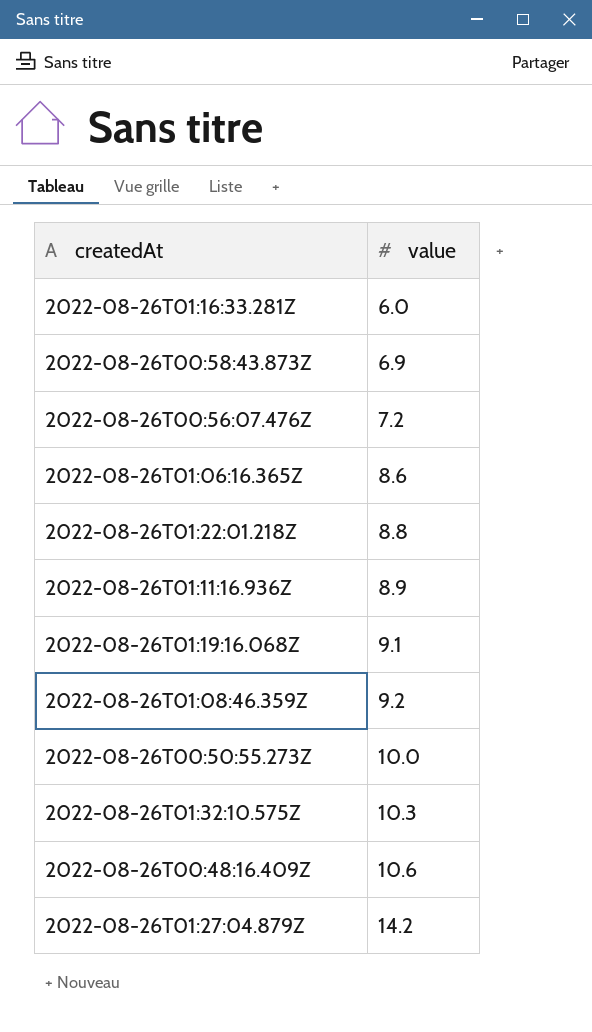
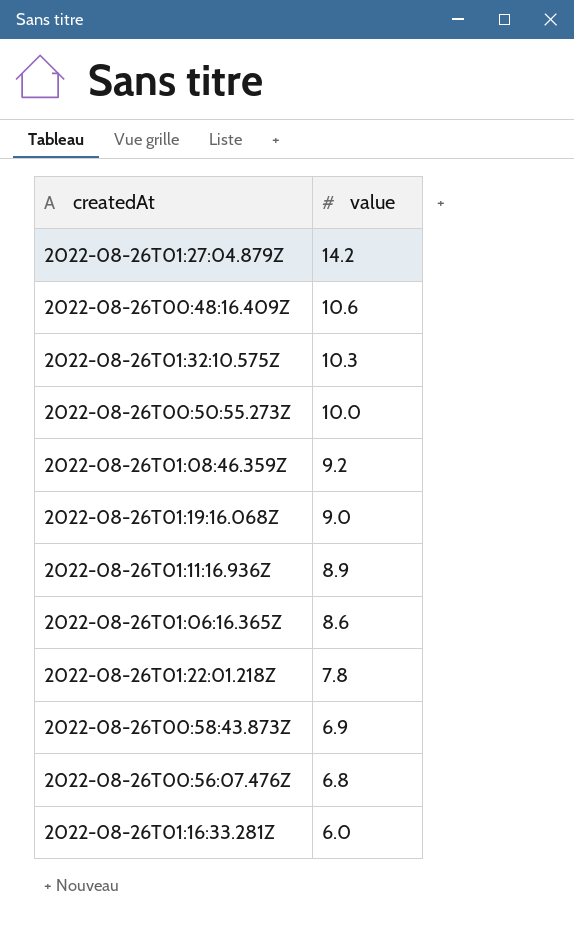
row order: value ascending -> value descending
2022-08-26T01:19:16.068Z | value: 9.1 -> 9.0
2022-08-26T01:22:01.218Z | value: 8.8 -> 7.8
2022-08-26T00:56:07.476Z | value: 7.2 -> 6.8

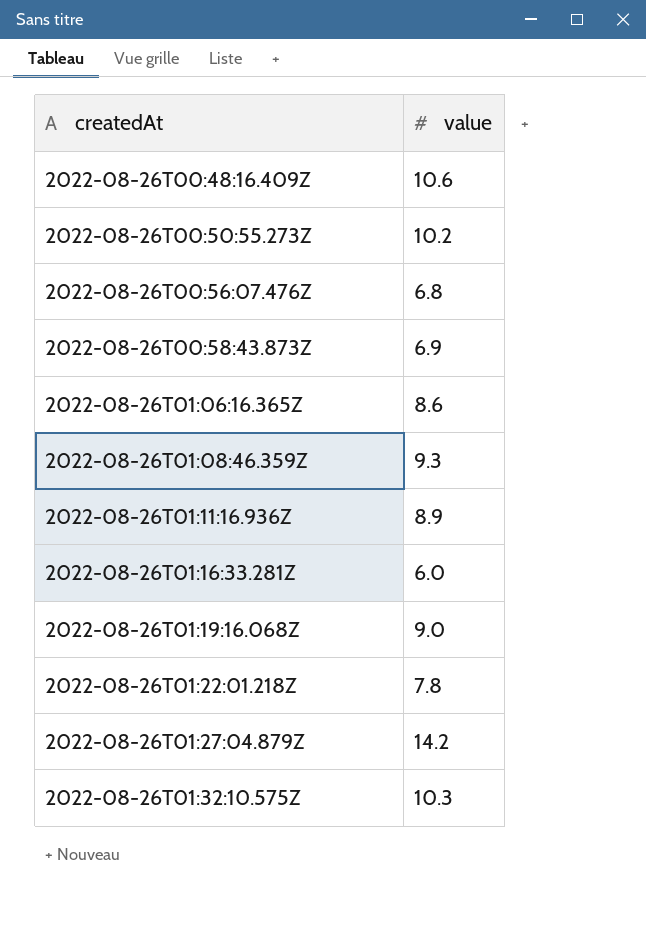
row order: value descending -> createdAt ascending
2022-08-26T00:50:55.273Z | value: 10.0 -> 10.2
2022-08-26T01:08:46.359Z | value: 9.2 -> 9.3

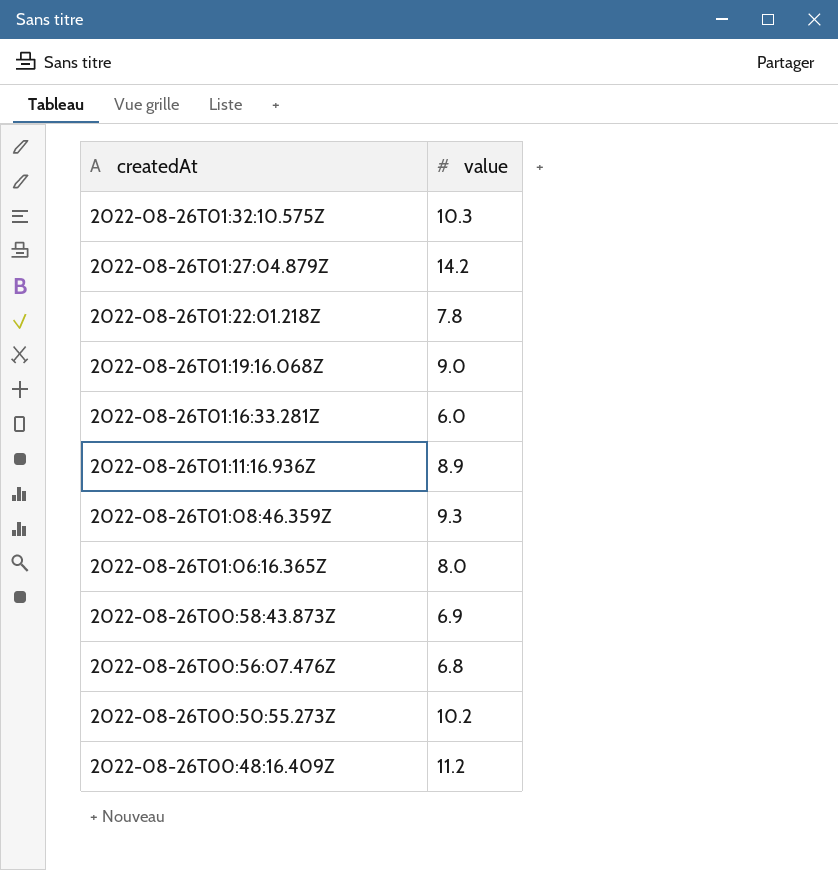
row order: createdAt ascending -> createdAt descending
2022-08-26T01:06:16.365Z | value: 8.6 -> 8.0
2022-08-26T00:48:16.409Z | value: 10.6 -> 11.2

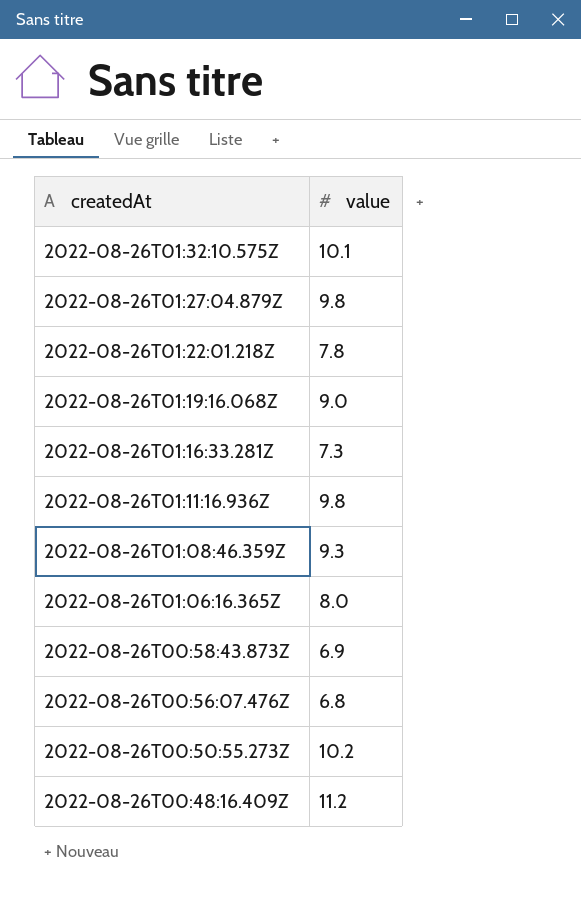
2022-08-26T01:32:10.575Z | value: 10.3 -> 10.1
2022-08-26T01:27:04.879Z | value: 14.2 -> 9.8
2022-08-26T01:16:33.281Z | value: 6.0 -> 7.3
2022-08-26T01:11:16.936Z | value: 8.9 -> 9.8

